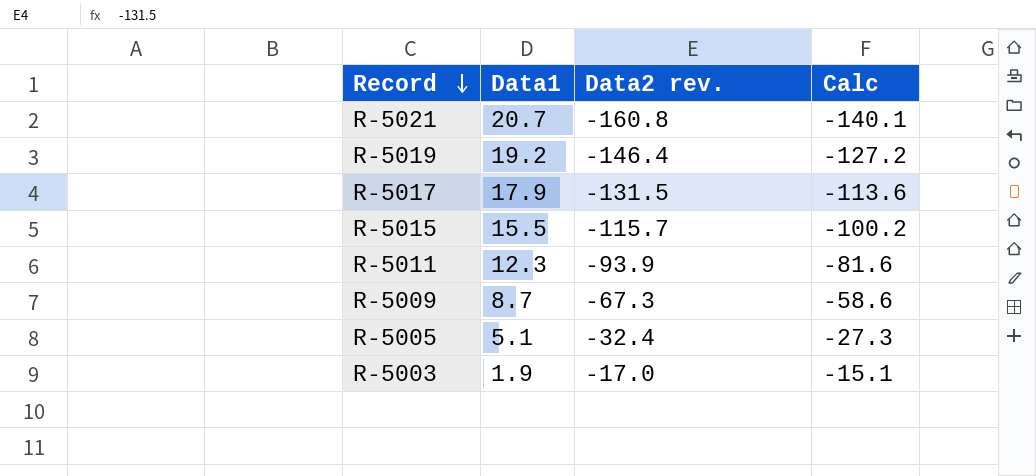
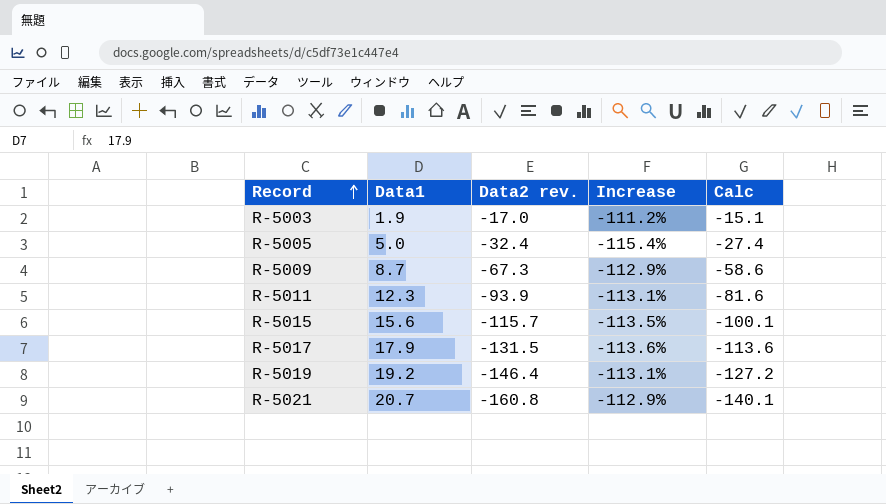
row order: Record descending -> Record ascending
column Increase | formula: none -> ([Data1] - [Data2 rev.]) / [Data2 rev.]
R-5005 | Data1: 5.1 -> 5.0
R-5005 | Calc: -27.3 -> -27.4
R-5015 | Data1: 15.5 -> 15.6
R-5015 | Calc: -100.2 -> -100.1

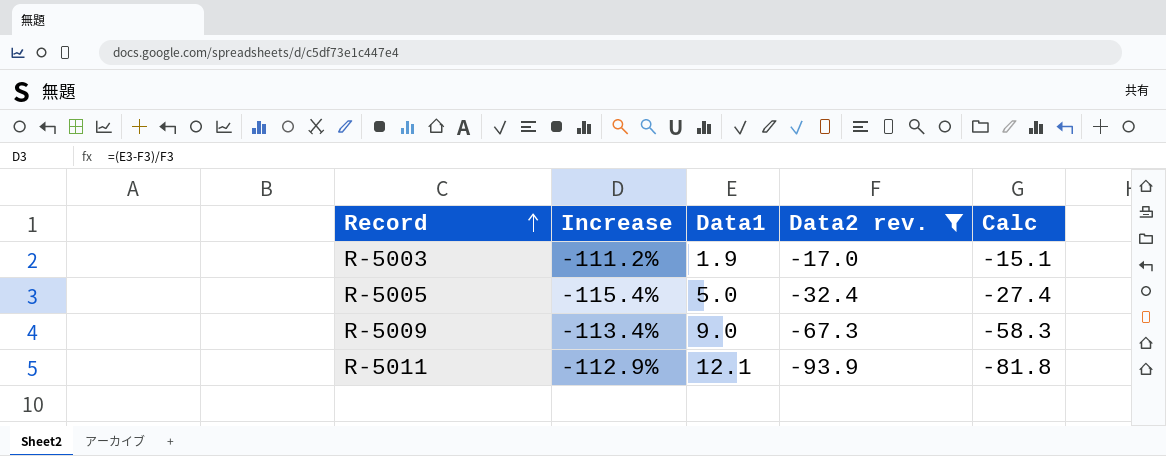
filter: none -> Data2 rev. >= -93.9
column Increase | position: 4 -> 2
R-5009 | Increase: -112.9% -> -113.4%
R-5009 | Data1: 8.7 -> 9.0
R-5009 | Calc: -58.6 -> -58.3
R-5011 | Increase: -113.1% -> -112.9%
R-5011 | Data1: 12.3 -> 12.1
R-5011 | Calc: -81.6 -> -81.8

